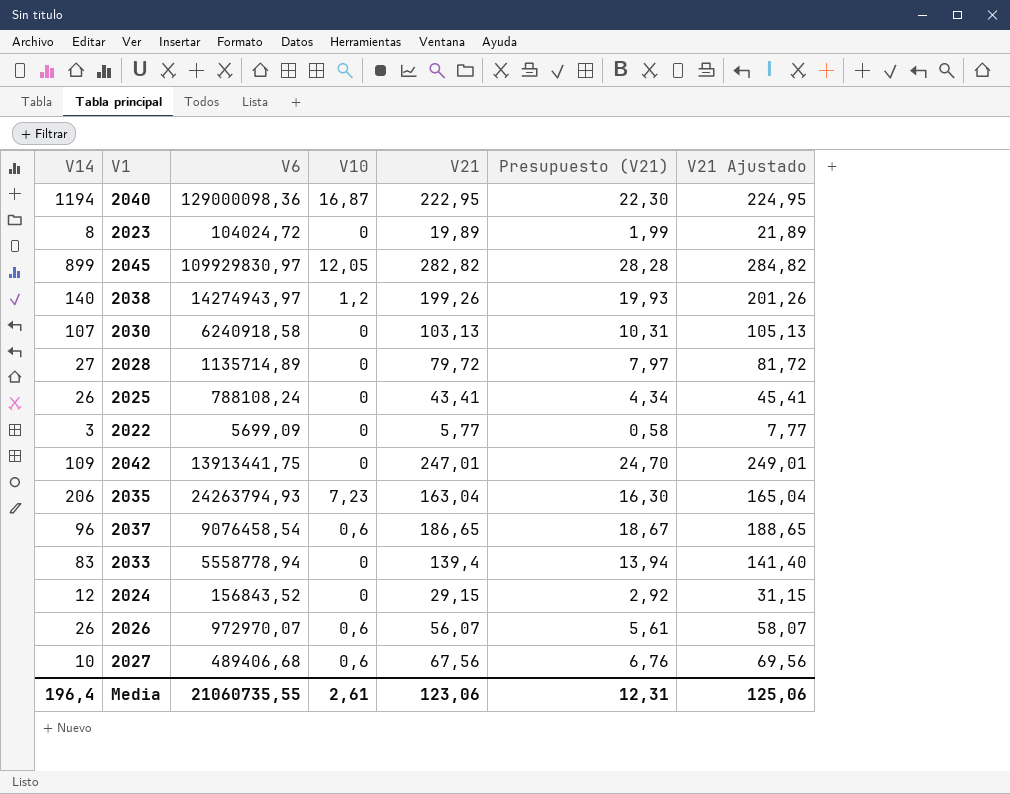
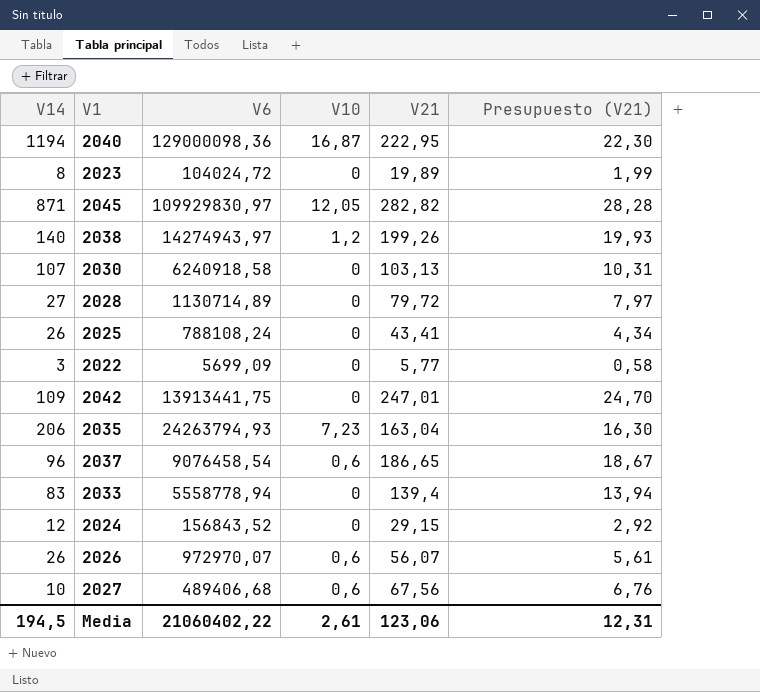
column V21 Ajustado | formula: [V21] + 2 -> none
2045 | V14: 899 -> 871
2028 | V6: 1135714,89 -> 1130714,89
Media | V14: 196,4 -> 194,5
Media | V6: 21060735,55 -> 21060402,22

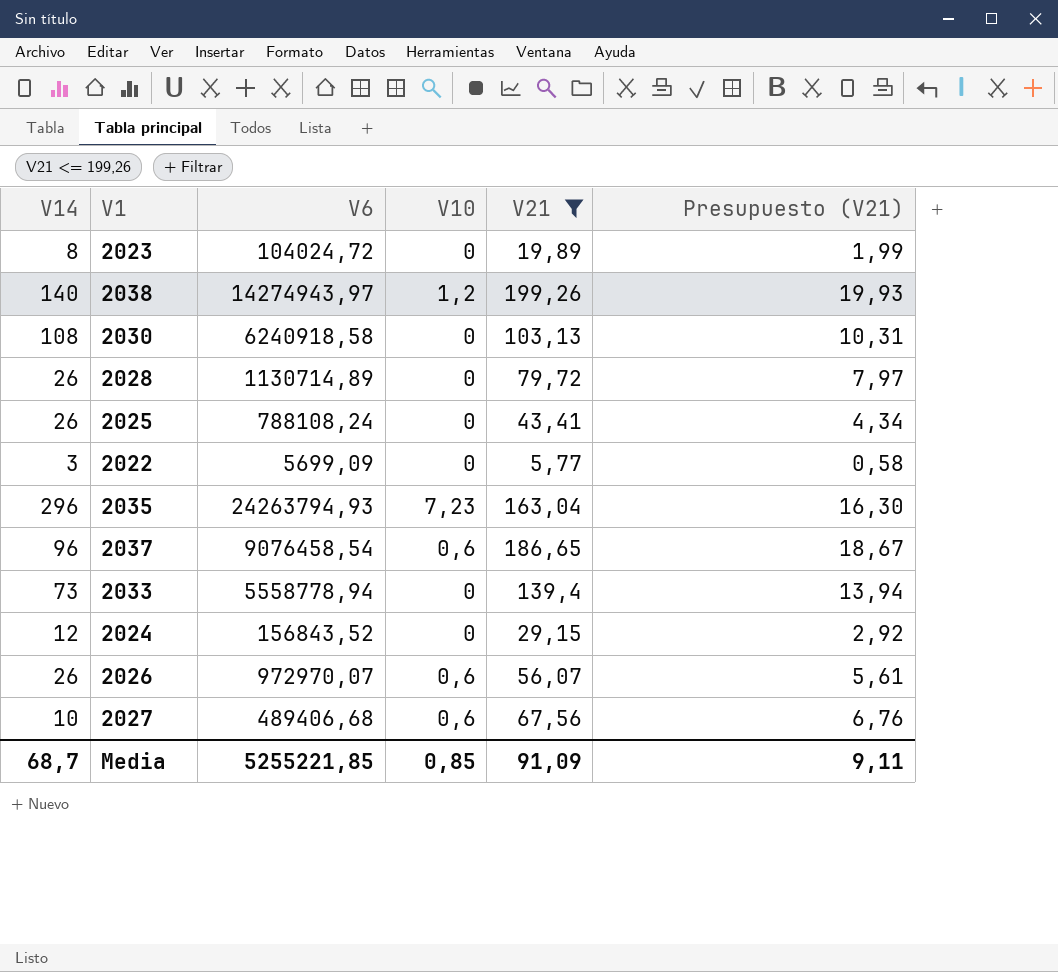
filter: none -> V21 <= 199,26
2030 | V14: 107 -> 108
2028 | V14: 27 -> 26
2035 | V14: 206 -> 296
2033 | V14: 83 -> 73
Media | V14: 194,5 -> 68,7
Media | V6: 21060402,22 -> 5255221,85
Media | V10: 2,61 -> 0,85
Media | V21: 123,06 -> 91,09
Media | Presupuesto (V21): 12,31 -> 9,11

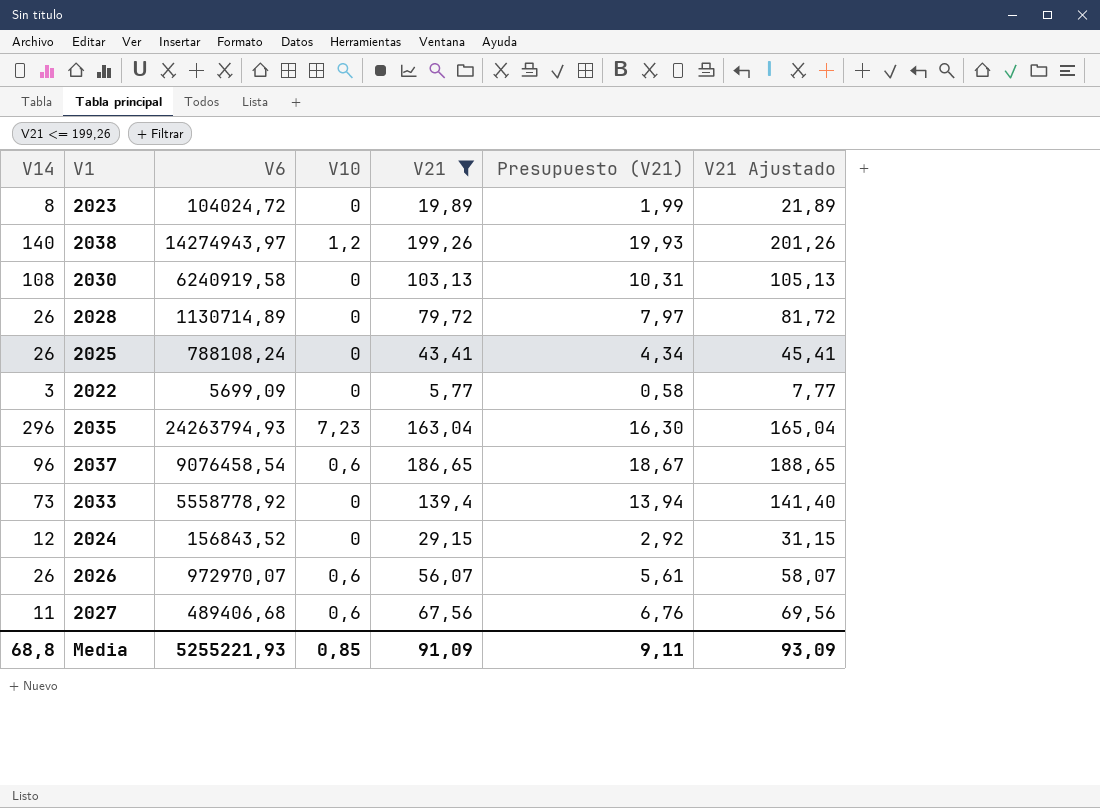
column V21 Ajustado | formula: none -> [V21] + 2
2030 | V6: 6240918,58 -> 6240919,58
2033 | V6: 5558778,94 -> 5558778,92
2027 | V14: 10 -> 11
Media | V14: 68,7 -> 68,8
Media | V6: 5255221,85 -> 5255221,93

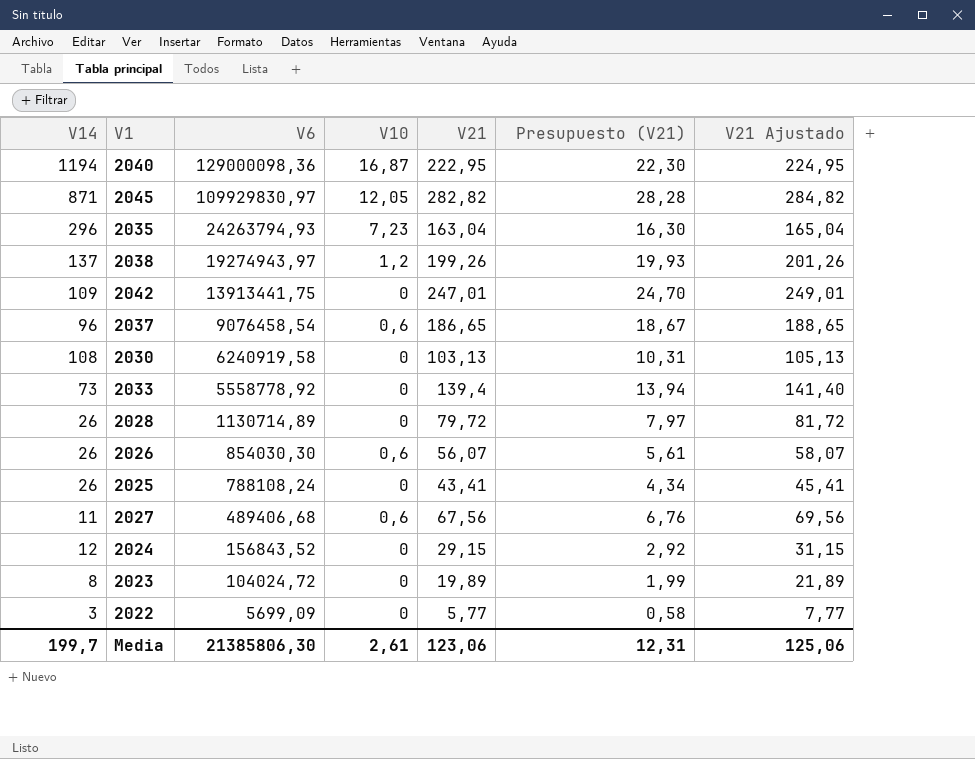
filter: V21 <= 199,26 -> none
row order: none -> V6 descending
2038 | V14: 140 -> 137
2038 | V6: 14274943,97 -> 19274943,97
2026 | V6: 972970,07 -> 854030,30
Media | V14: 68,8 -> 199,7
Media | V6: 5255221,93 -> 21385806,30
Media | V10: 0,85 -> 2,61
Media | V21: 91,09 -> 123,06
Media | Presupuesto (V21): 9,11 -> 12,31
Media | V21 Ajustado: 93,09 -> 125,06

